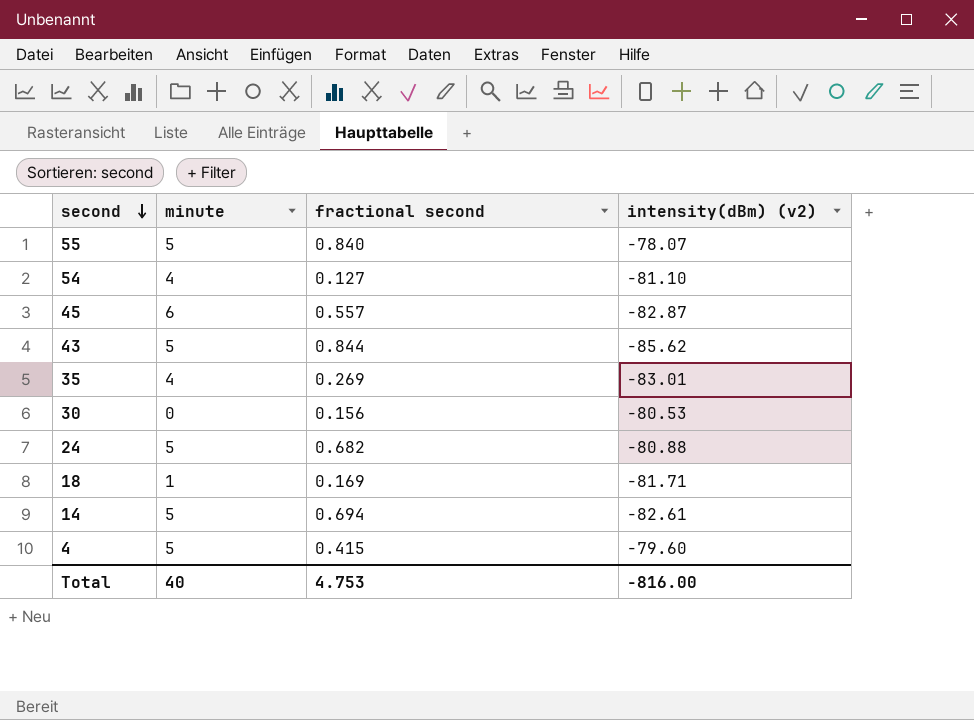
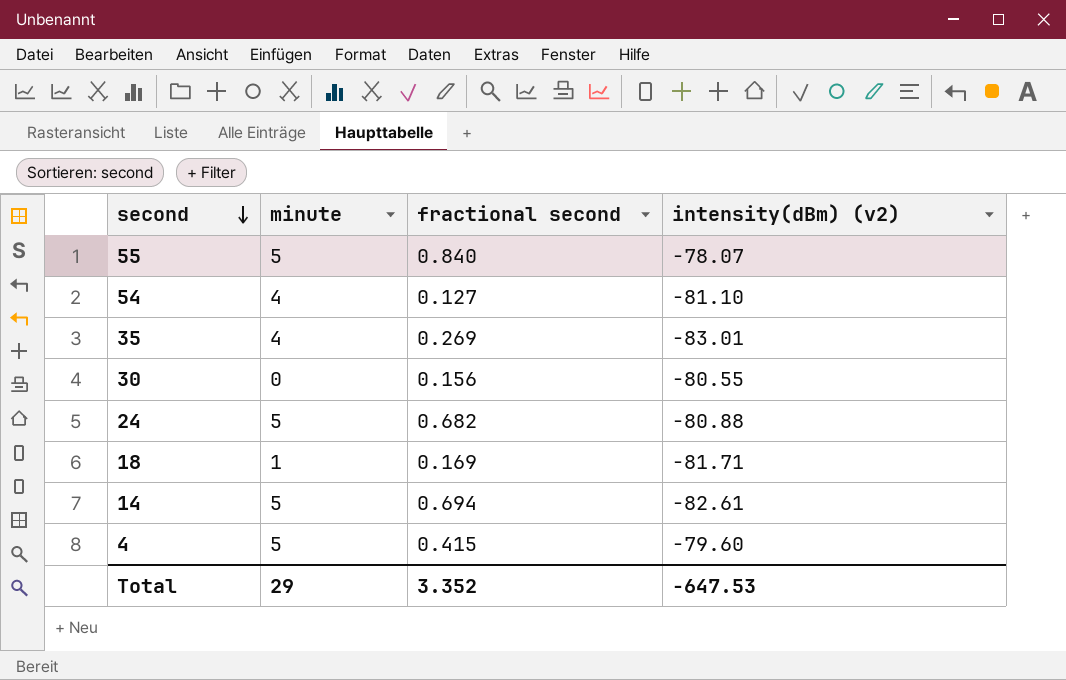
row 45: 6 | 0.557 | -82.87 -> none
row 43: 5 | 0.844 | -85.62 -> none
30 | intensity(dBm) (v2): -80.53 -> -80.55
Total | minute: 40 -> 29
Total | fractional second: 4.753 -> 3.352
Total | intensity(dBm) (v2): -816.00 -> -647.53

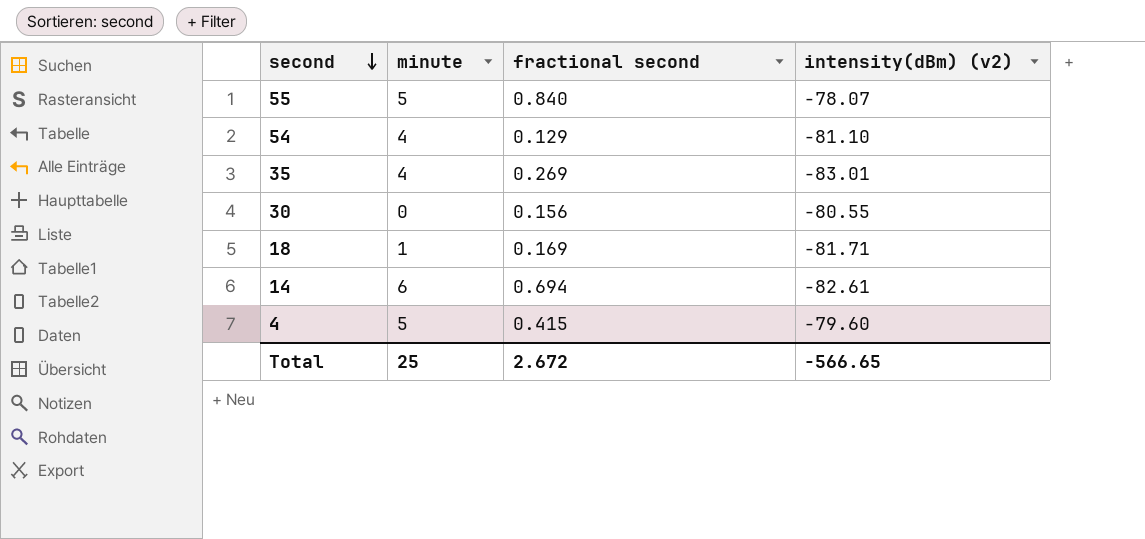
row 24: 5 | 0.682 | -80.88 -> none
54 | fractional second: 0.127 -> 0.129
14 | minute: 5 -> 6
Total | minute: 29 -> 25
Total | fractional second: 3.352 -> 2.672
Total | intensity(dBm) (v2): -647.53 -> -566.65

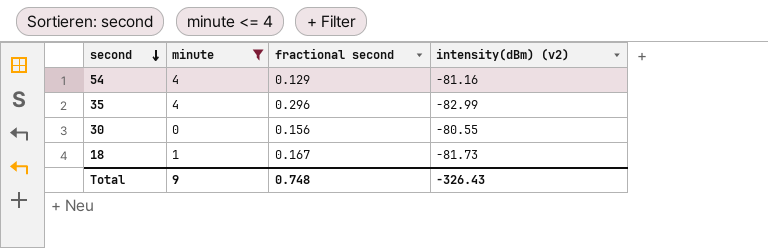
filter: none -> minute <= 4
54 | intensity(dBm) (v2): -81.10 -> -81.16
35 | fractional second: 0.269 -> 0.296
35 | intensity(dBm) (v2): -83.01 -> -82.99
18 | fractional second: 0.169 -> 0.167
18 | intensity(dBm) (v2): -81.71 -> -81.73
Total | minute: 25 -> 9
Total | fractional second: 2.672 -> 0.748
Total | intensity(dBm) (v2): -566.65 -> -326.43

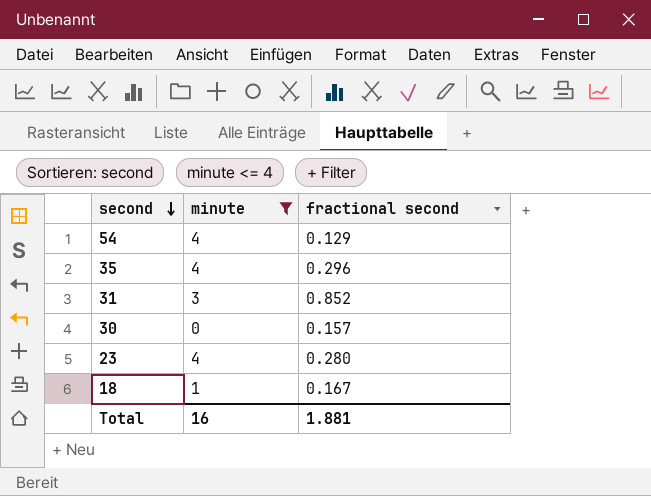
column intensity(dBm) (v2) | position: 4 -> none
row 31: none -> 3 | 0.852
30 | fractional second: 0.156 -> 0.157
row 23: none -> 4 | 0.280
Total | minute: 9 -> 16
Total | fractional second: 0.748 -> 1.881

